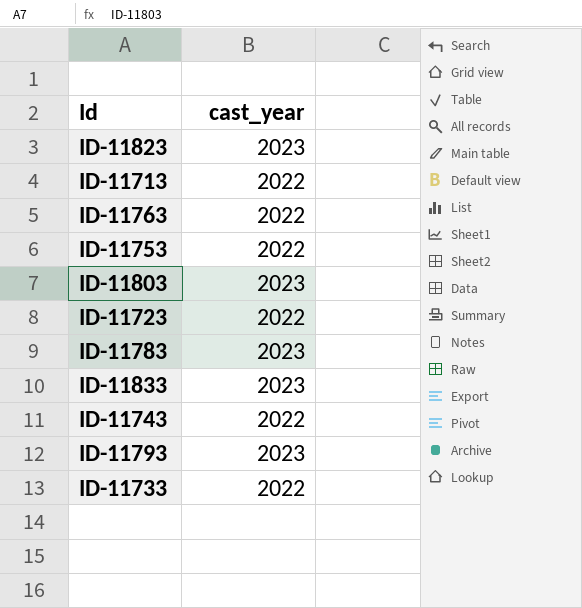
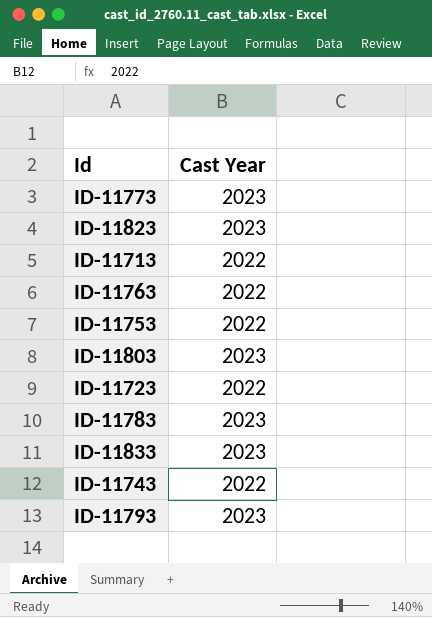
column name: cast_year -> Cast Year
row ID-11733: 2022 -> none
row ID-11773: none -> 2023

